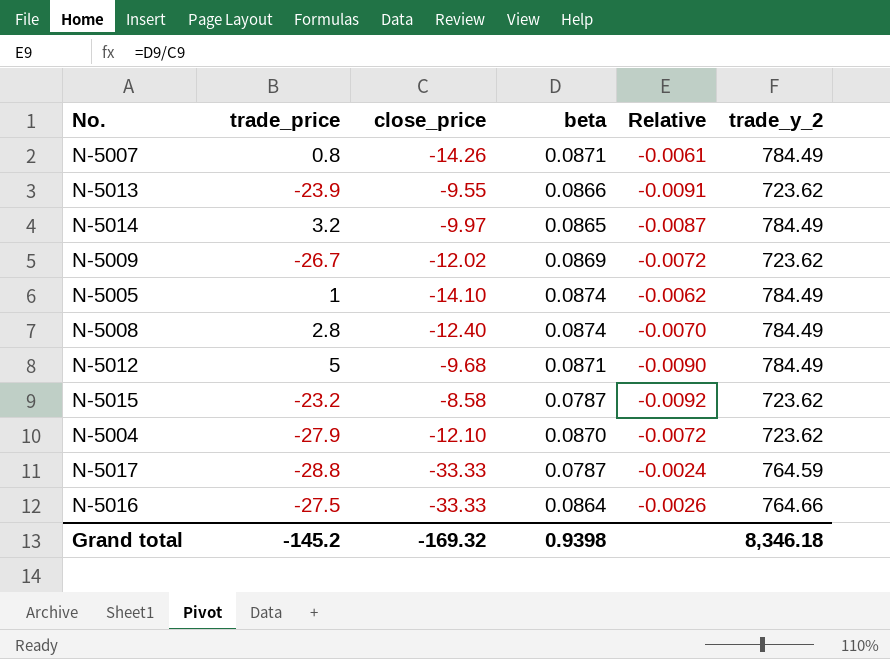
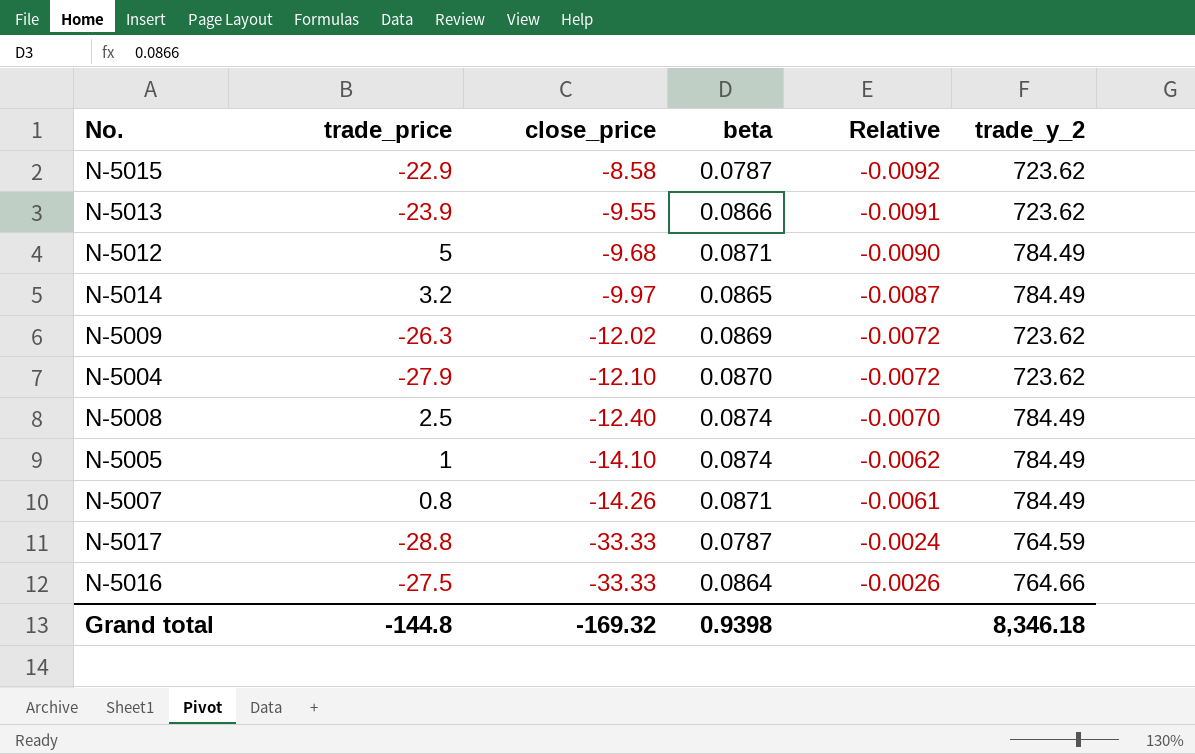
row order: none -> close_price descending
N-5015 | trade_price: -23.2 -> -22.9
N-5009 | trade_price: -26.7 -> -26.3
N-5008 | trade_price: 2.8 -> 2.5
Grand total | trade_price: -145.2 -> -144.8

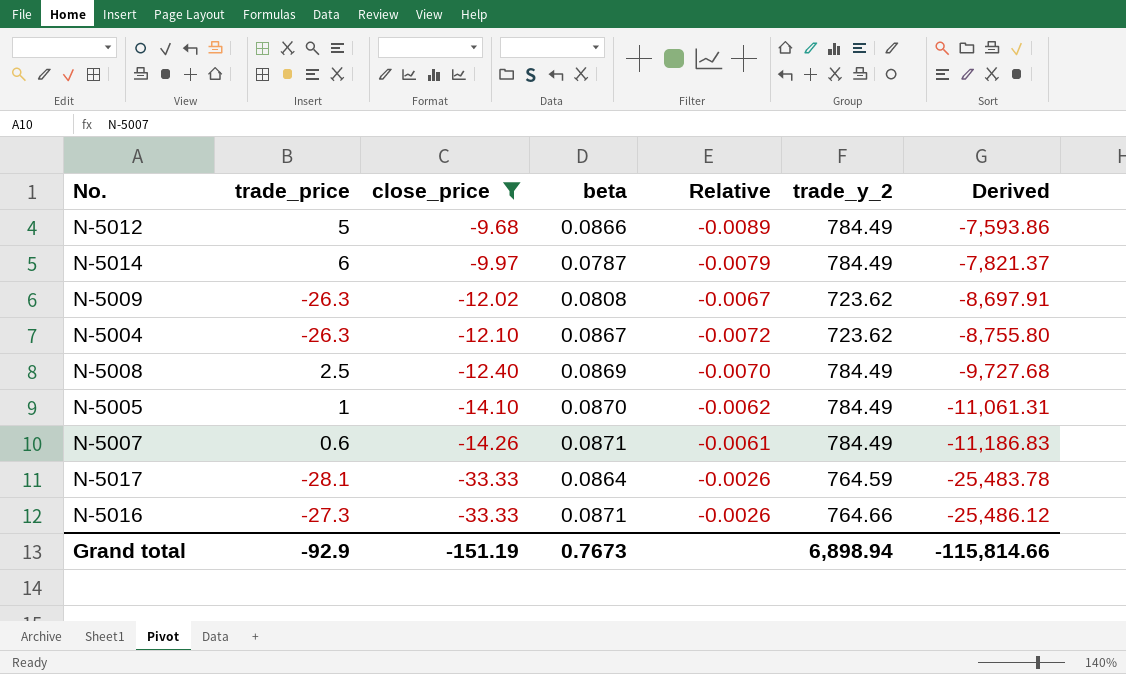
filter: none -> close_price <= -9.68
column Derived | formula: none -> [close_price] * [trade_y_2]
N-5012 | beta: 0.0871 -> 0.0866
N-5012 | Relative: -0.0090 -> -0.0089
N-5014 | trade_price: 3.2 -> 6
N-5014 | beta: 0.0865 -> 0.0787
N-5014 | Relative: -0.0087 -> -0.0079
N-5009 | beta: 0.0869 -> 0.0808
N-5009 | Relative: -0.0072 -> -0.0067
N-5004 | trade_price: -27.9 -> -26.3
N-5004 | beta: 0.0870 -> 0.0867
N-5008 | beta: 0.0874 -> 0.0869
N-5005 | beta: 0.0874 -> 0.0870
N-5007 | trade_price: 0.8 -> 0.6
N-5017 | trade_price: -28.8 -> -28.1
N-5017 | beta: 0.0787 -> 0.0864
N-5017 | Relative: -0.0024 -> -0.0026
N-5016 | trade_price: -27.5 -> -27.3
N-5016 | beta: 0.0864 -> 0.0871
Grand total | trade_price: -144.8 -> -92.9
Grand total | close_price: -169.32 -> -151.19
Grand total | beta: 0.9398 -> 0.7673
Grand total | trade_y_2: 8,346.18 -> 6,898.94

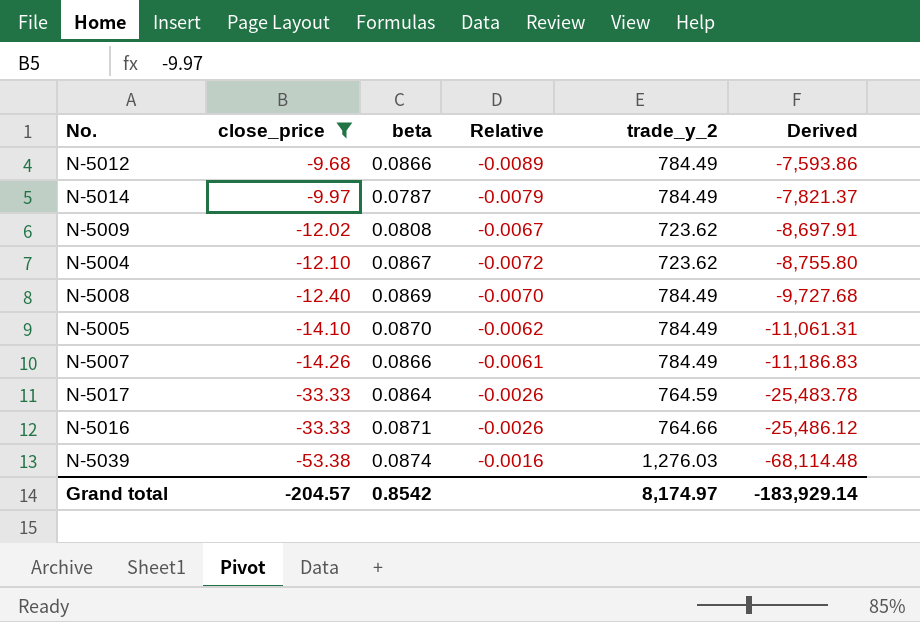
column trade_price | position: 2 -> none
N-5007 | beta: 0.0871 -> 0.0866
row N-5039: none -> -53.38 | 0.0874 | -0.0016 | 1,276.03 | -68,114.48
Grand total | close_price: -151.19 -> -204.57
Grand total | beta: 0.7673 -> 0.8542
Grand total | trade_y_2: 6,898.94 -> 8,174.97
Grand total | Derived: -115,814.66 -> -183,929.14

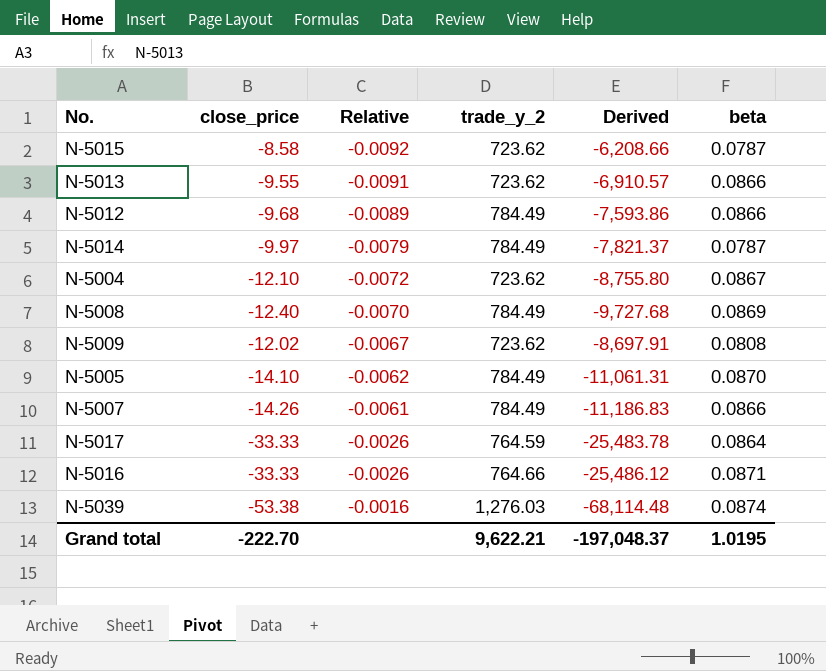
filter: close_price <= -9.68 -> none
row order: close_price descending -> Relative ascending
column beta | position: 3 -> 6
Grand total | close_price: -204.57 -> -222.70
Grand total | trade_y_2: 8,174.97 -> 9,622.21
Grand total | Derived: -183,929.14 -> -197,048.37
Grand total | beta: 0.8542 -> 1.0195

